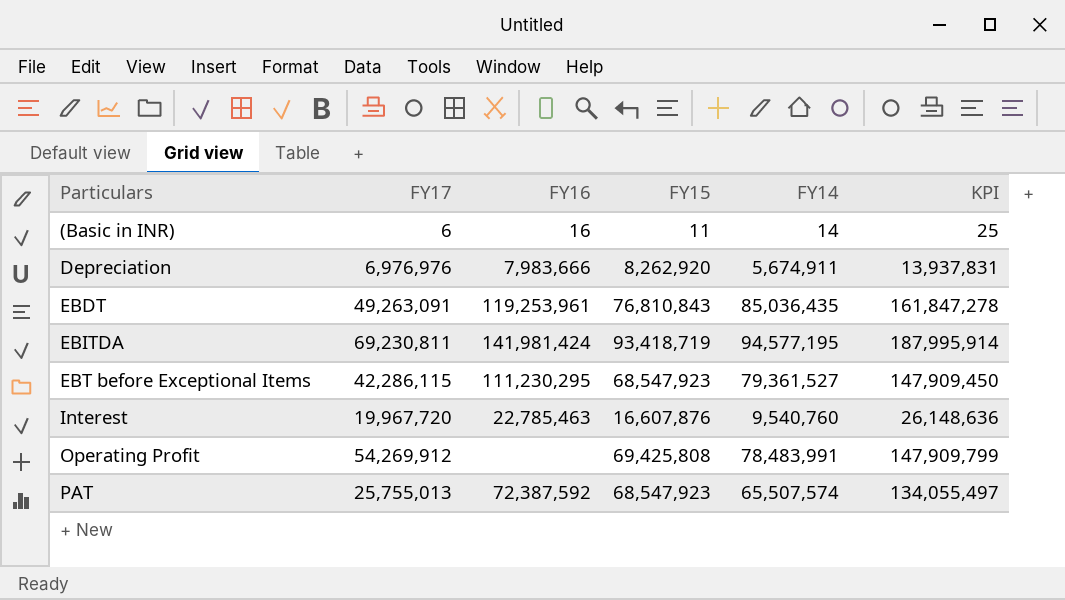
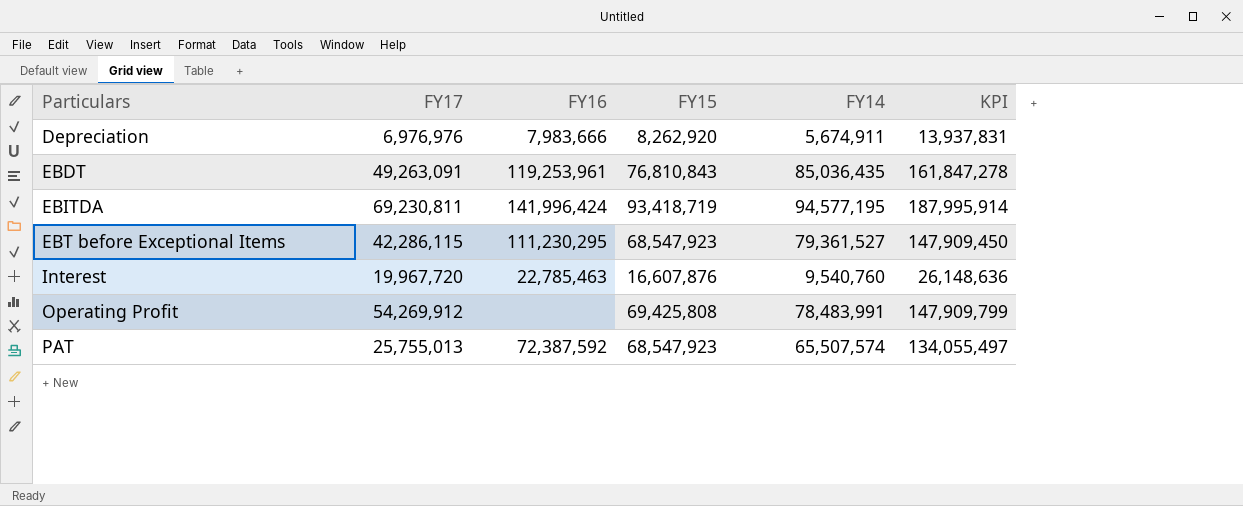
row (Basic in INR): 6 | 16 | 11 | 14 | 25 -> none
EBITDA | FY16: 141,981,424 -> 141,996,424

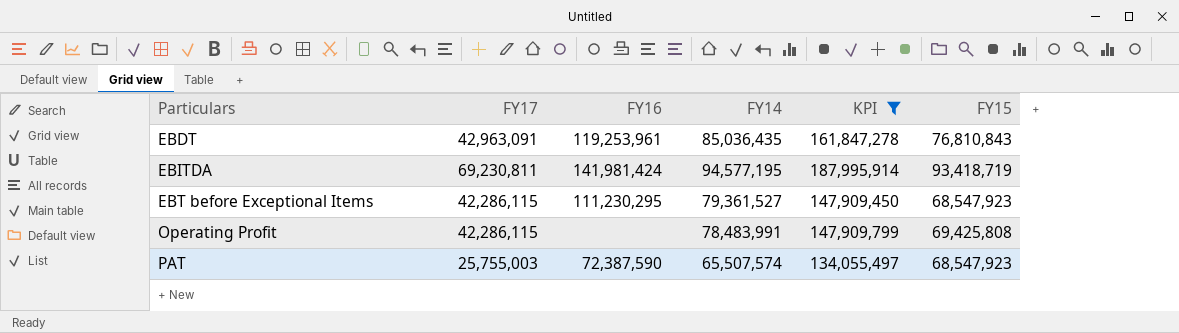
filter: none -> KPI >= 134,055,497
column FY15 | position: 4 -> 6
EBDT | FY17: 49,263,091 -> 42,963,091
EBITDA | FY16: 141,996,424 -> 141,981,424
Operating Profit | FY17: 54,269,912 -> 42,286,115
PAT | FY17: 25,755,013 -> 25,755,003
PAT | FY16: 72,387,592 -> 72,387,590

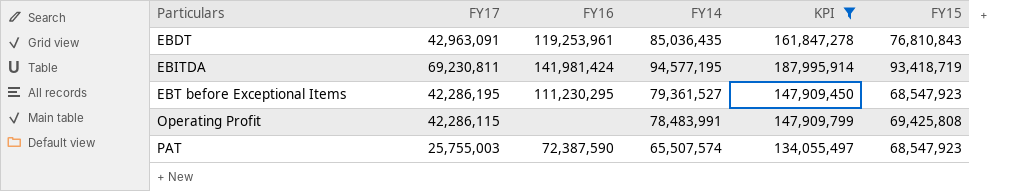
EBT before Exceptional Items | FY17: 42,286,115 -> 42,286,195

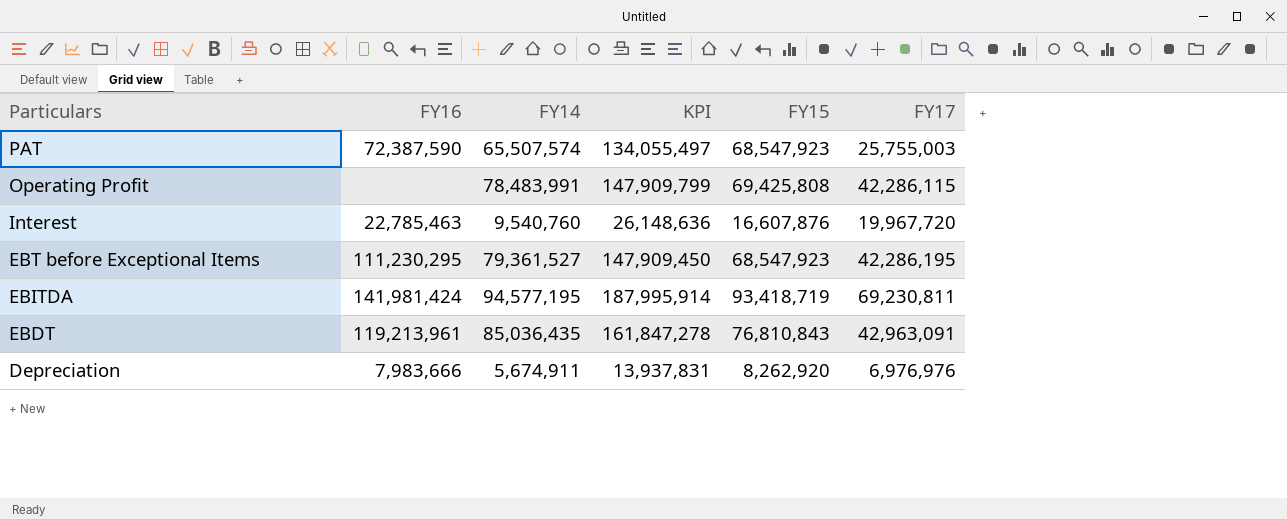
filter: KPI >= 134,055,497 -> none
row order: Particulars ascending -> Particulars descending
column FY17 | position: 2 -> 6
EBDT | FY16: 119,253,961 -> 119,213,961

